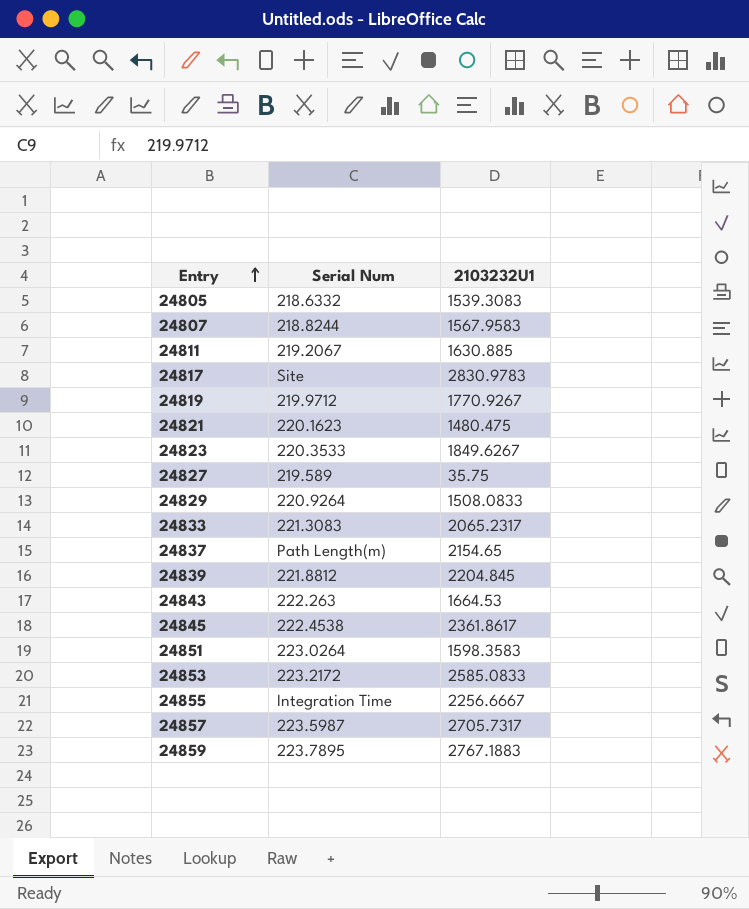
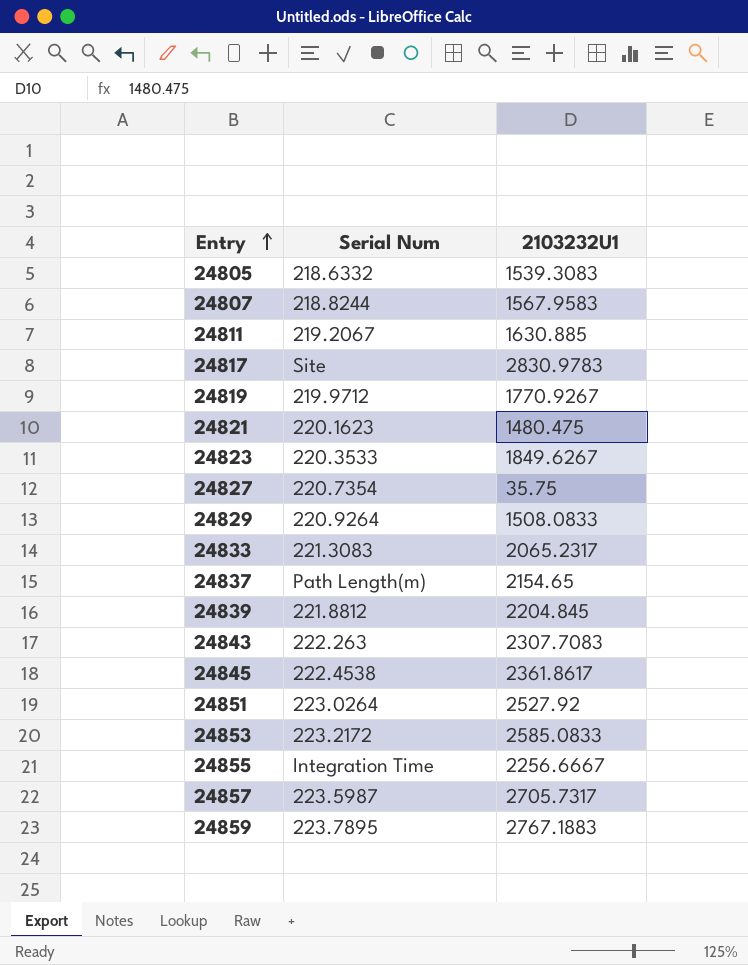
24827 | Serial Num: 219.589 -> 220.7354
24843 | 2103232U1: 1664.53 -> 2307.7083
24851 | 2103232U1: 1598.3583 -> 2527.92

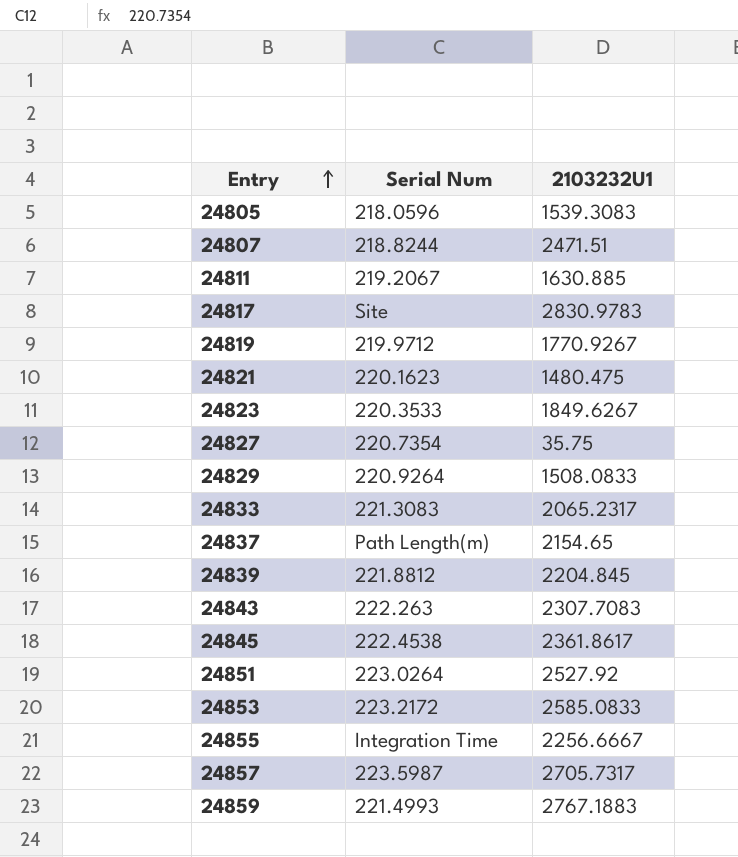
24805 | Serial Num: 218.6332 -> 218.0596
24807 | 2103232U1: 1567.9583 -> 2471.51
24859 | Serial Num: 223.7895 -> 221.4993

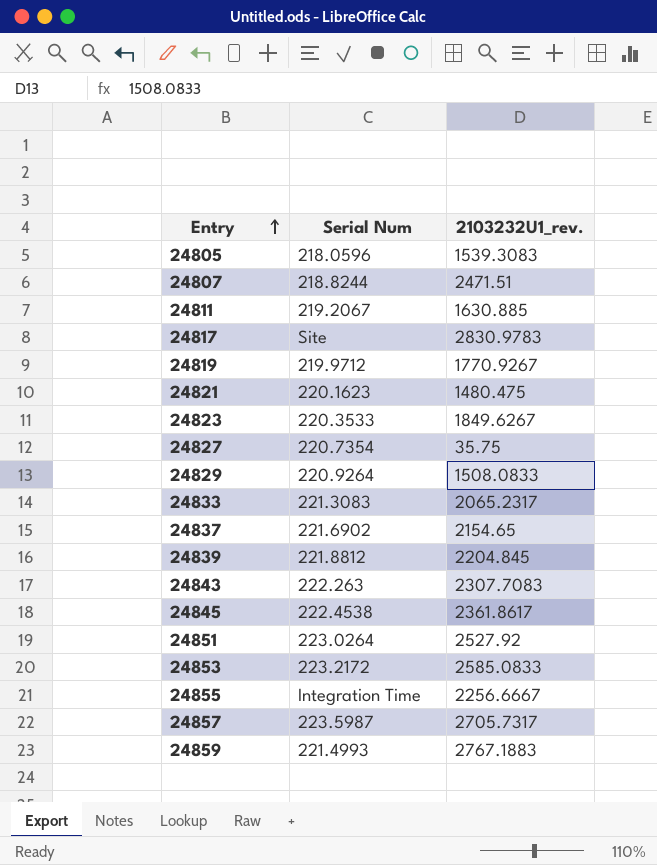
column name: 2103232U1 -> 2103232U1_rev.
24837 | Serial Num: Path Length(m) -> 221.6902

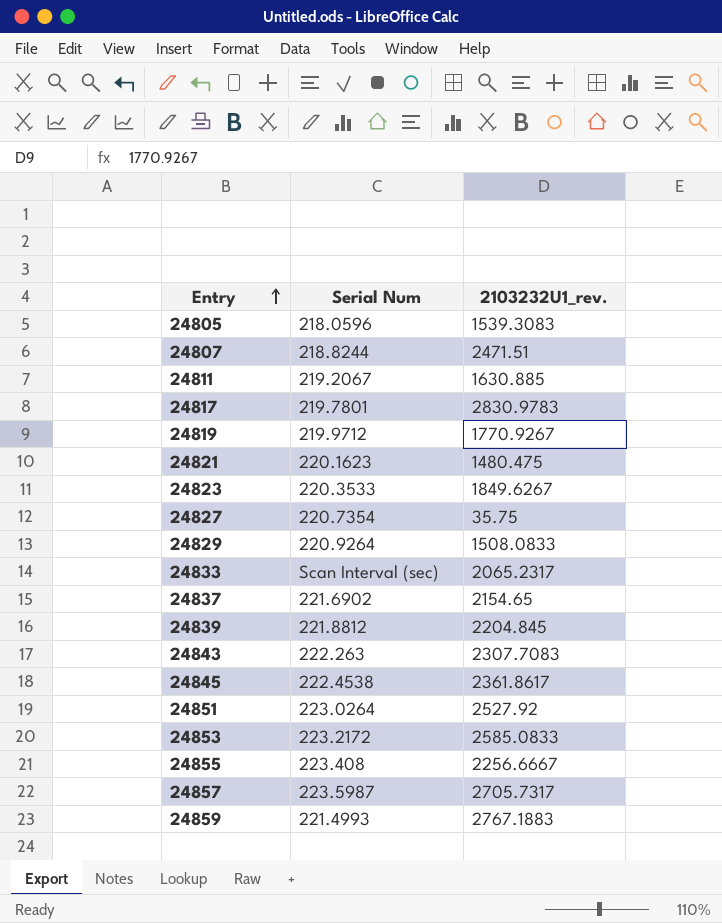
24817 | Serial Num: Site -> 219.7801
24833 | Serial Num: 221.3083 -> Scan Interval (sec)
24855 | Serial Num: Integration Time -> 223.408

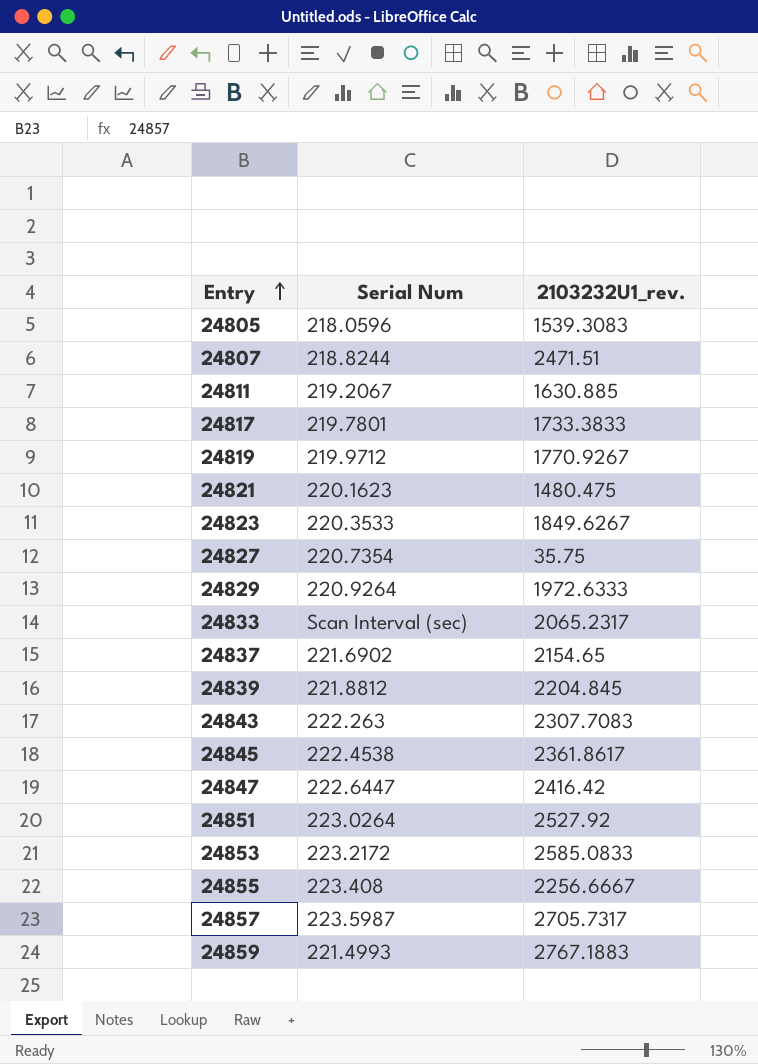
24817 | 2103232U1_rev.: 2830.9783 -> 1733.3833
24829 | 2103232U1_rev.: 1508.0833 -> 1972.6333
row 24847: none -> 222.6447 | 2416.42

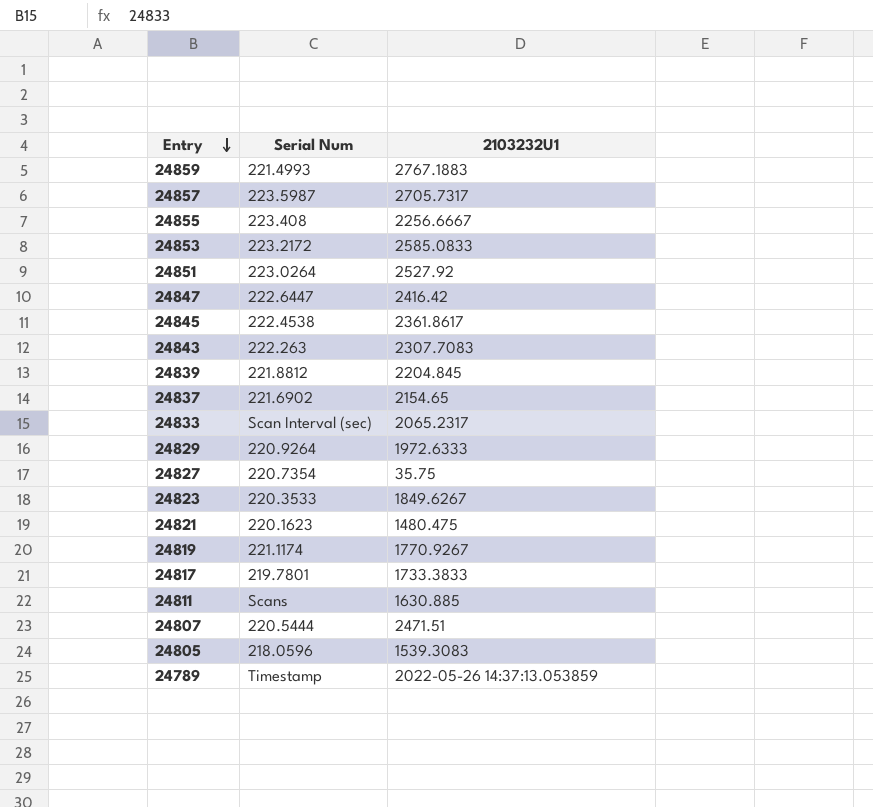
row order: Entry ascending -> Entry descending
column name: 2103232U1_rev. -> 2103232U1
24819 | Serial Num: 219.9712 -> 221.1174
24811 | Serial Num: 219.2067 -> Scans
24807 | Serial Num: 218.8244 -> 220.5444
row 24789: none -> Timestamp | 2022-05-26 14:37:13.053859

